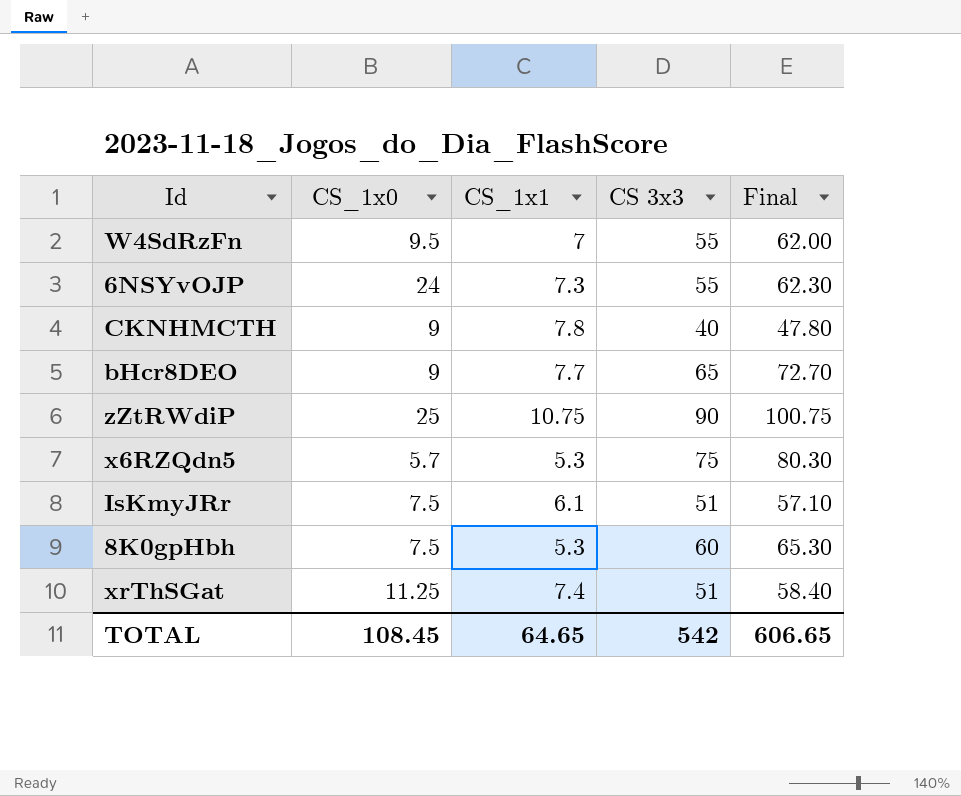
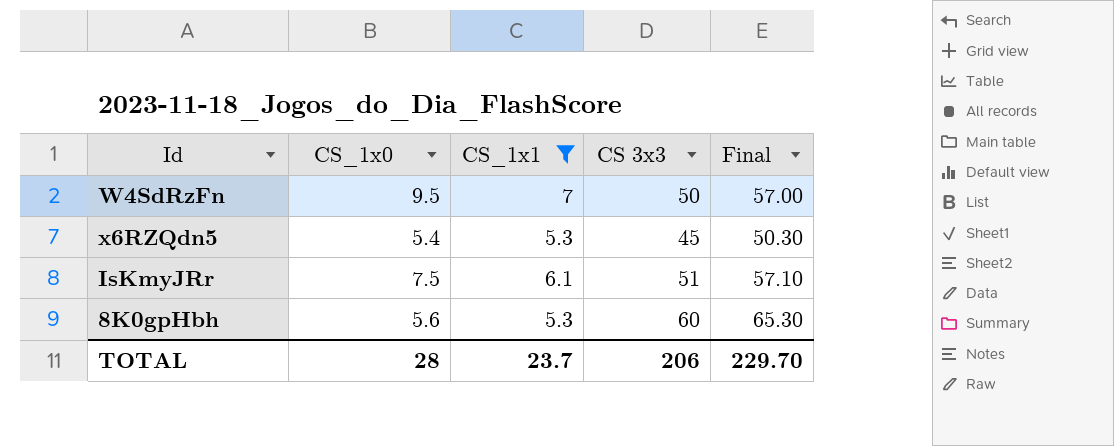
filter: none -> CS_1x1 <= 7
W4SdRzFn | CS 3x3: 55 -> 50
W4SdRzFn | Final: 62.00 -> 57.00
x6RZQdn5 | CS_1x0: 5.7 -> 5.4
x6RZQdn5 | CS 3x3: 75 -> 45
x6RZQdn5 | Final: 80.30 -> 50.30
8K0gpHbh | CS_1x0: 7.5 -> 5.6
TOTAL | CS_1x0: 108.45 -> 28
TOTAL | CS_1x1: 64.65 -> 23.7
TOTAL | CS 3x3: 542 -> 206
TOTAL | Final: 606.65 -> 229.70

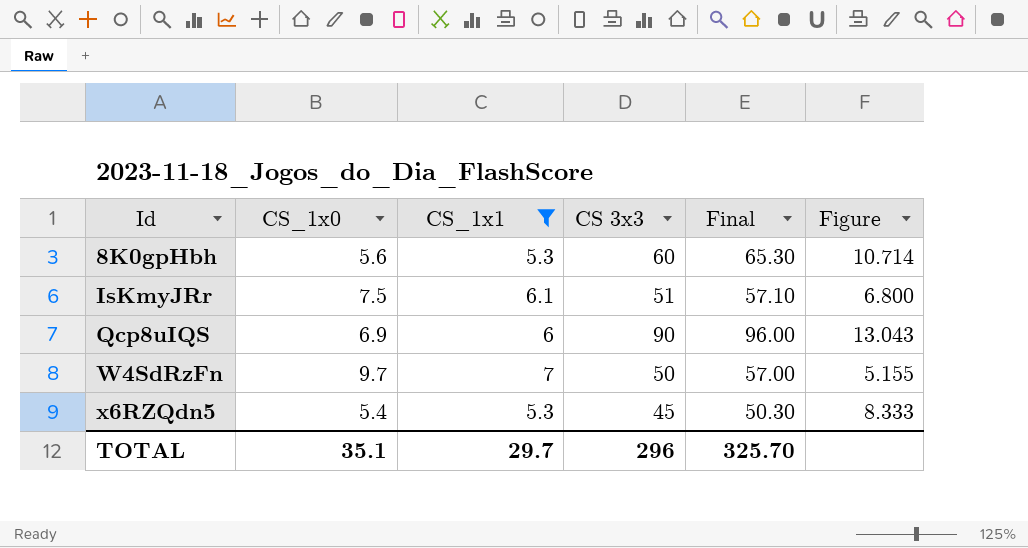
row order: none -> Id ascending
column Figure | formula: none -> [CS 3x3] / [CS_1x0]
row Qcp8uIQS: none -> 6.9 | 6 | 90 | 96.00 | 13.043
W4SdRzFn | CS_1x0: 9.5 -> 9.7
TOTAL | CS_1x0: 28 -> 35.1
TOTAL | CS_1x1: 23.7 -> 29.7
TOTAL | CS 3x3: 206 -> 296
TOTAL | Final: 229.70 -> 325.70

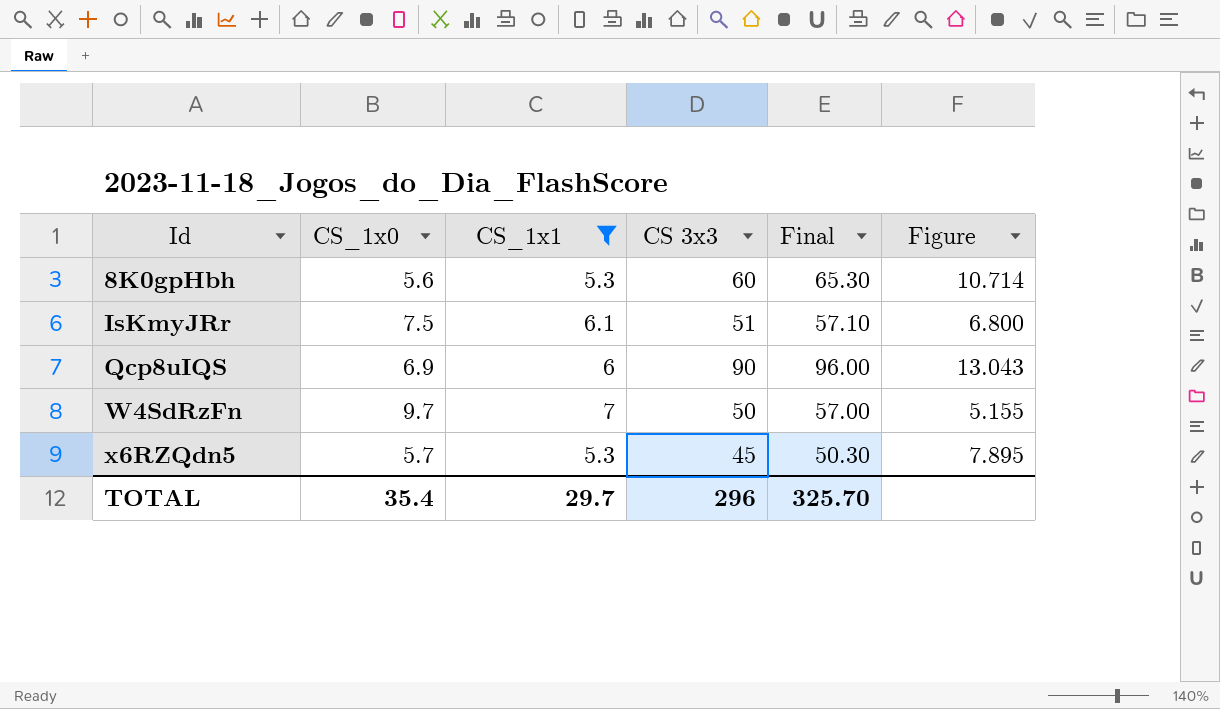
x6RZQdn5 | CS_1x0: 5.4 -> 5.7
x6RZQdn5 | Figure: 8.333 -> 7.895
TOTAL | CS_1x0: 35.1 -> 35.4

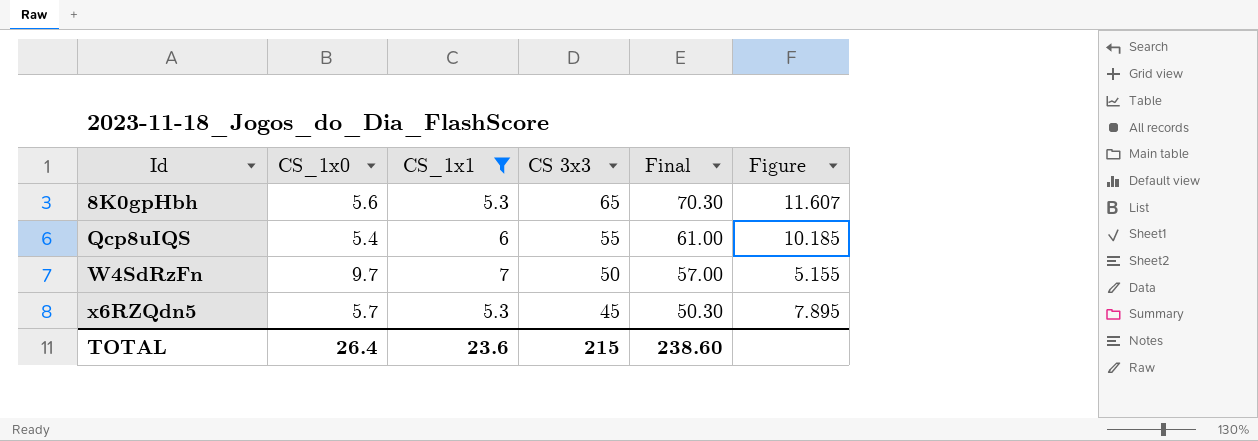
row IsKmyJRr: 7.5 | 6.1 | 51 | 57.10 | 6.800 -> none
8K0gpHbh | CS 3x3: 60 -> 65
8K0gpHbh | Final: 65.30 -> 70.30
8K0gpHbh | Figure: 10.714 -> 11.607
Qcp8uIQS | CS_1x0: 6.9 -> 5.4
Qcp8uIQS | CS 3x3: 90 -> 55
Qcp8uIQS | Final: 96.00 -> 61.00
Qcp8uIQS | Figure: 13.043 -> 10.185
TOTAL | CS_1x0: 35.4 -> 26.4
TOTAL | CS_1x1: 29.7 -> 23.6
TOTAL | CS 3x3: 296 -> 215
TOTAL | Final: 325.70 -> 238.60

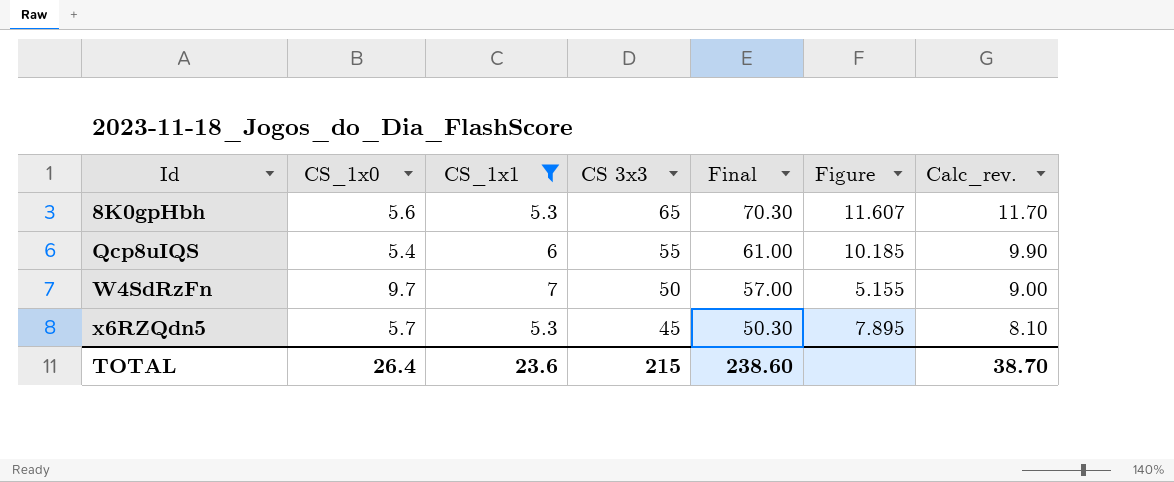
column Calc_rev. | formula: none -> [CS 3x3] * 0.18

